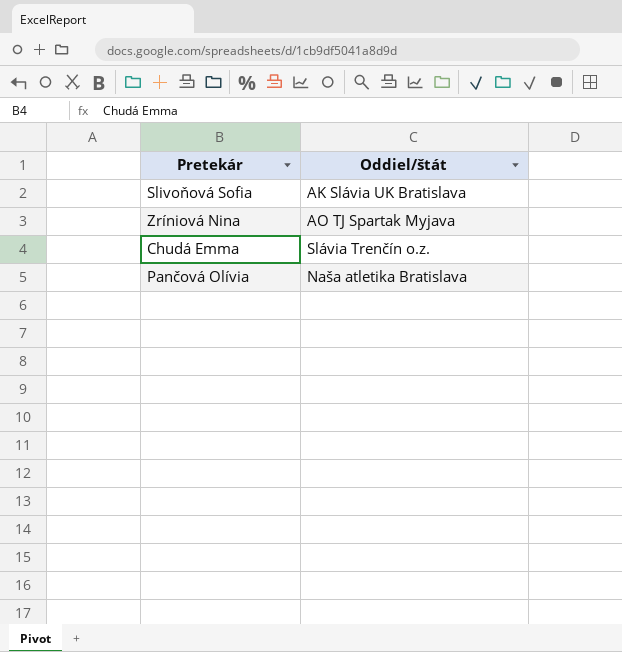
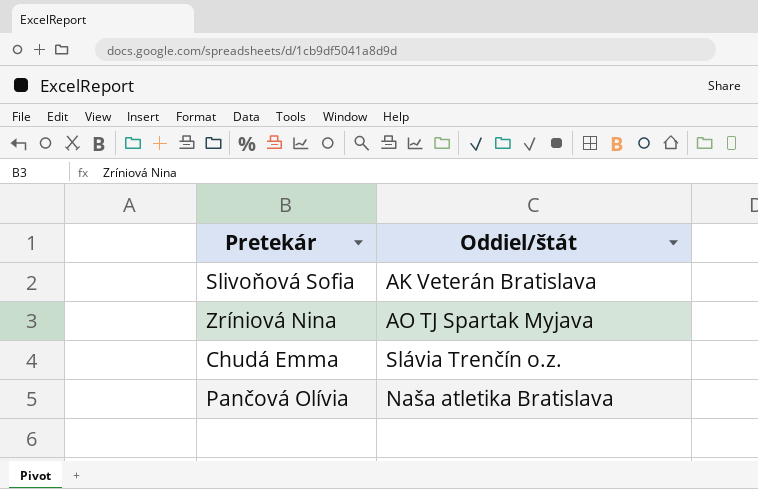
Slivoňová Sofia | Oddiel/štát: AK Slávia UK Bratislava -> AK Veterán Bratislava

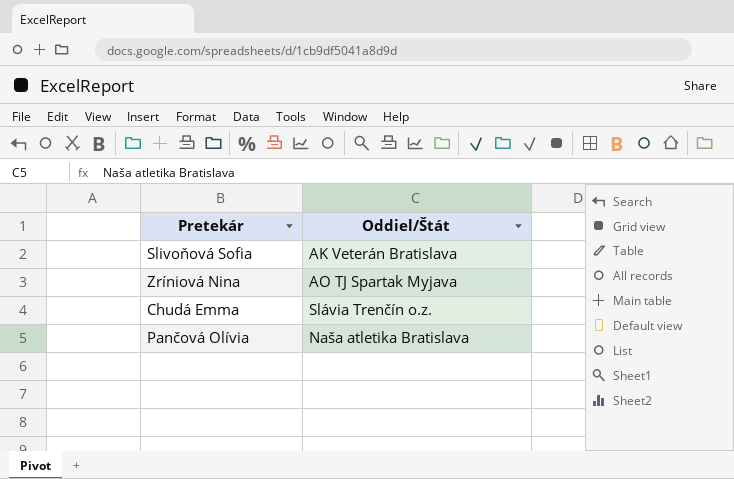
column name: Oddiel/štát -> Oddiel/Štát

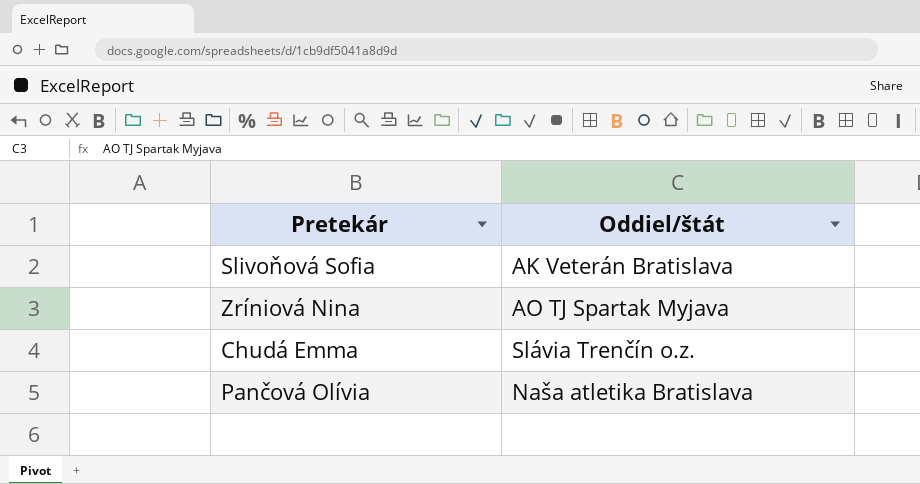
column name: Oddiel/Štát -> Oddiel/štát

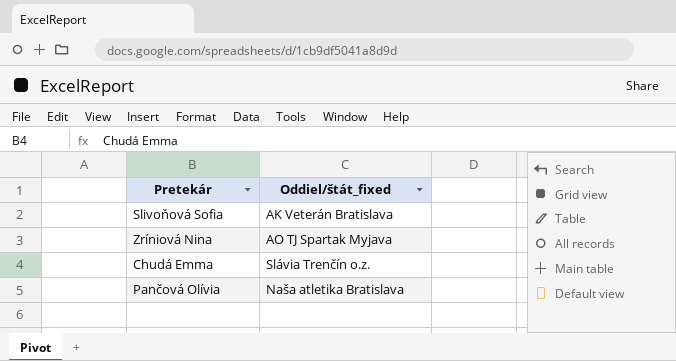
column name: Oddiel/štát -> Oddiel/štát_fixed

